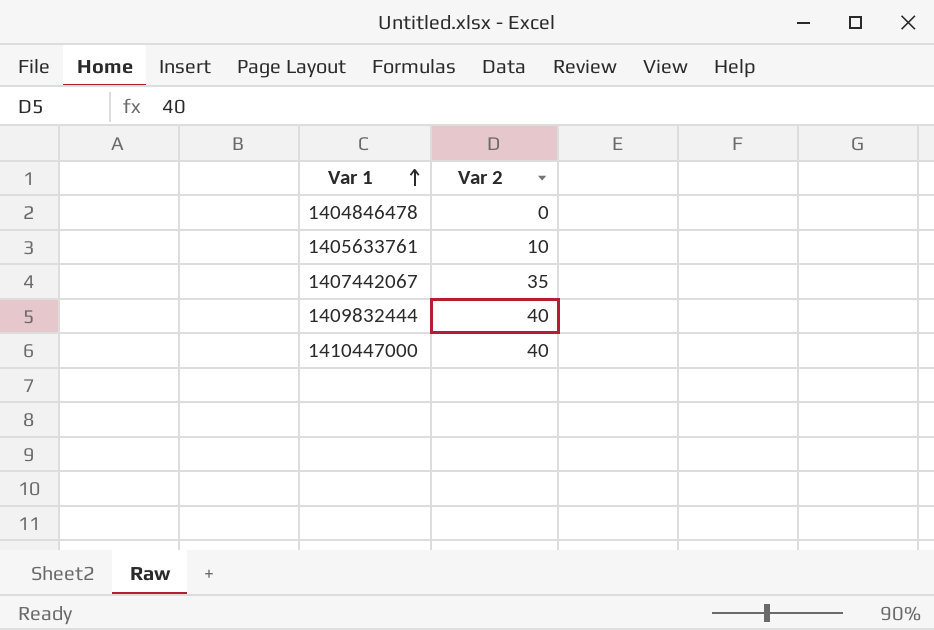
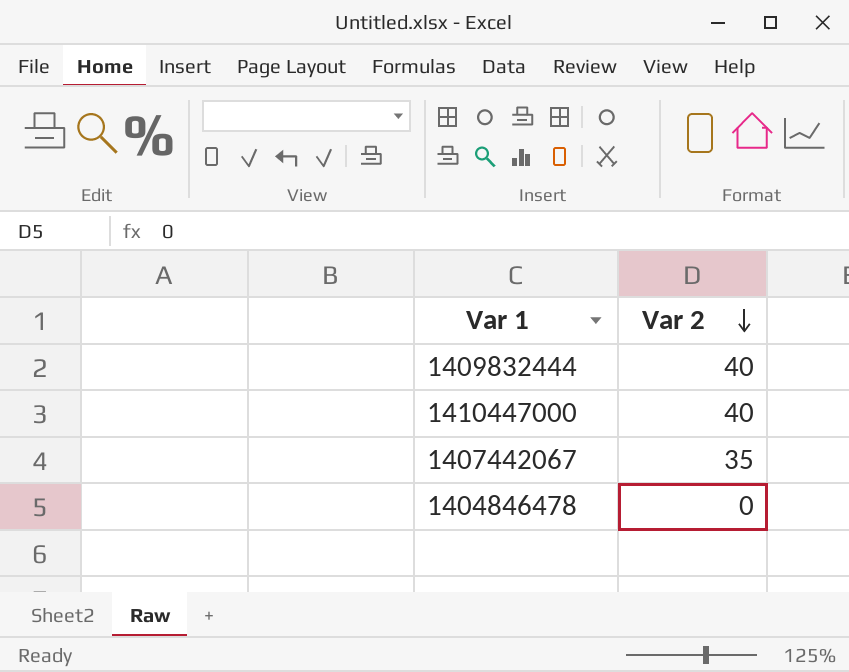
row order: Var 1 ascending -> Var 2 descending
row 1405633761: 10 -> none

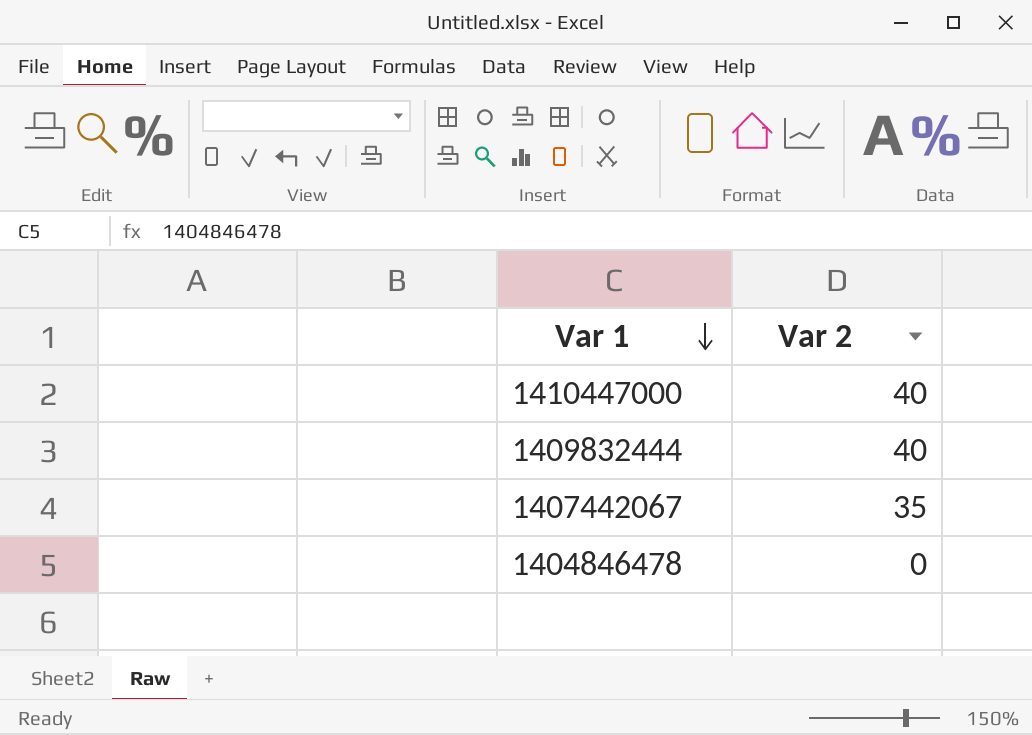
row order: Var 2 descending -> Var 1 descending

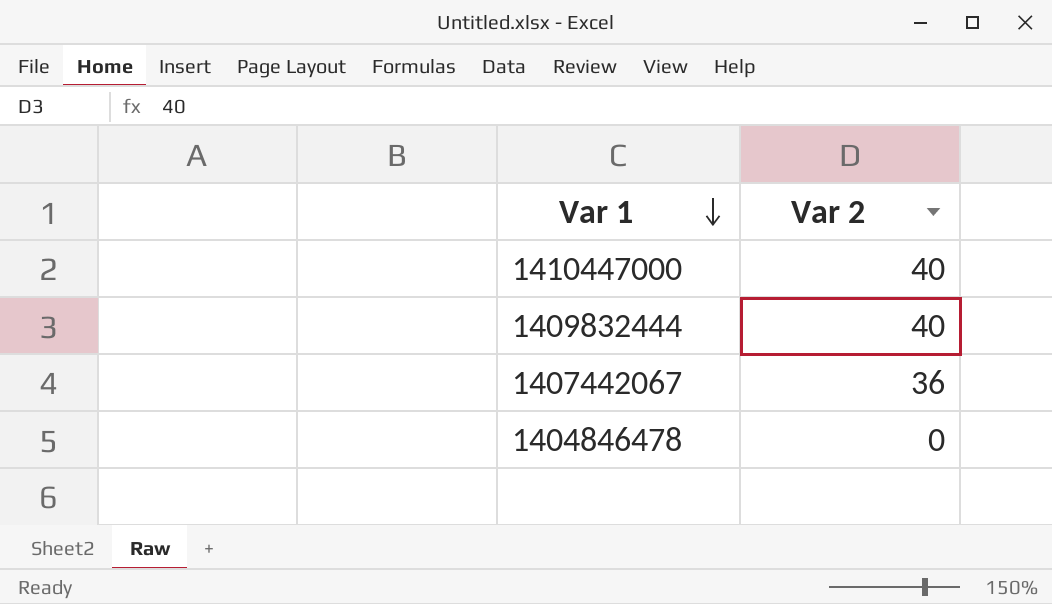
1407442067 | Var 2: 35 -> 36

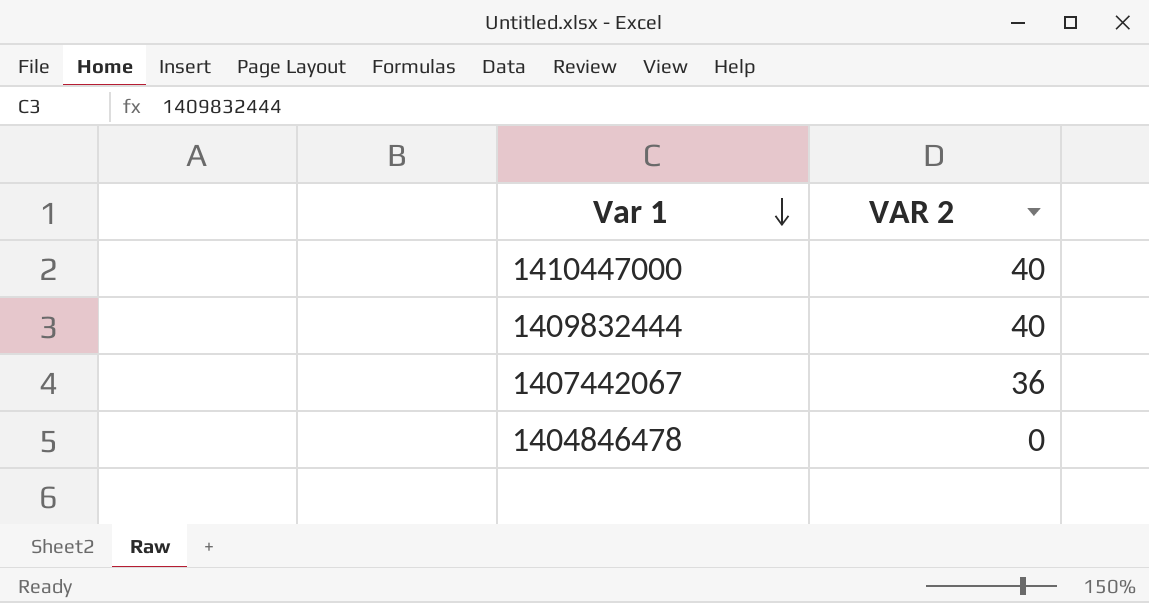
column name: Var 2 -> VAR 2

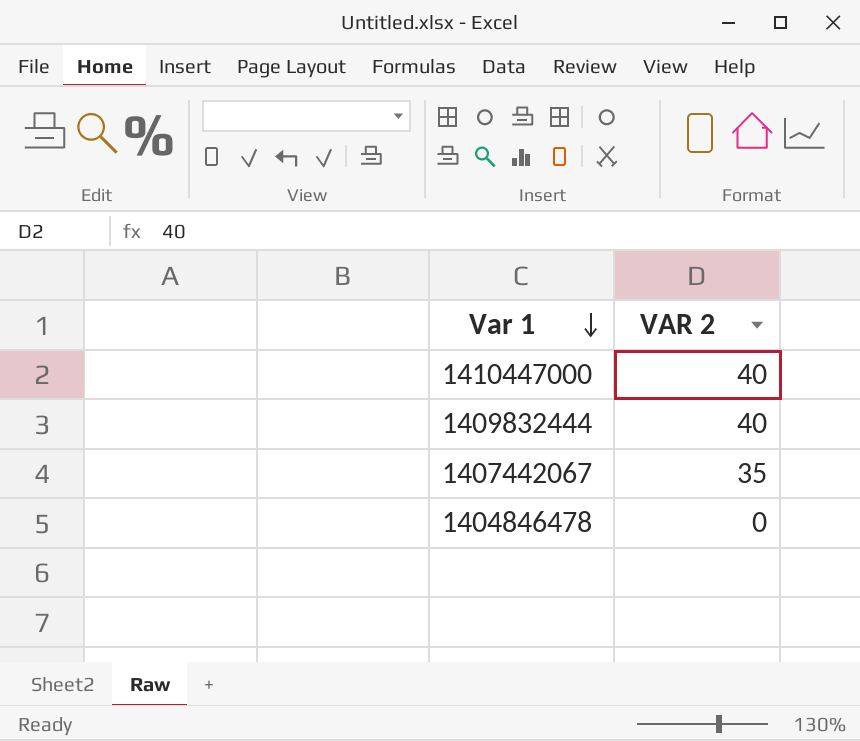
1407442067 | VAR 2: 36 -> 35

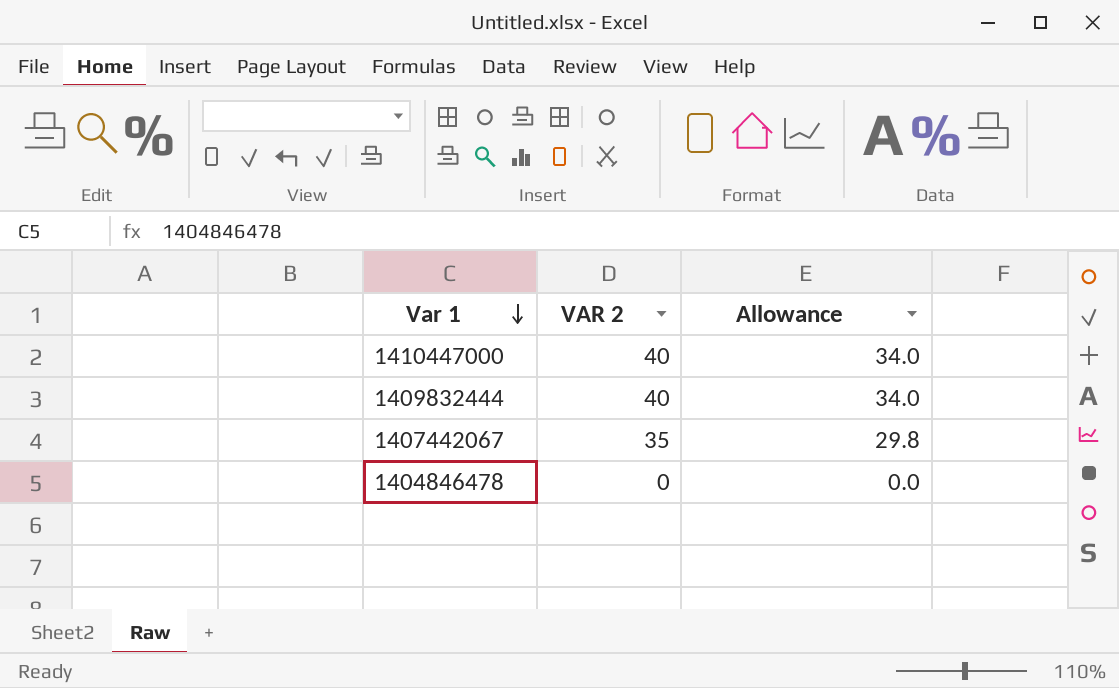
column Allowance | formula: none -> [VAR 2] * 0.85

